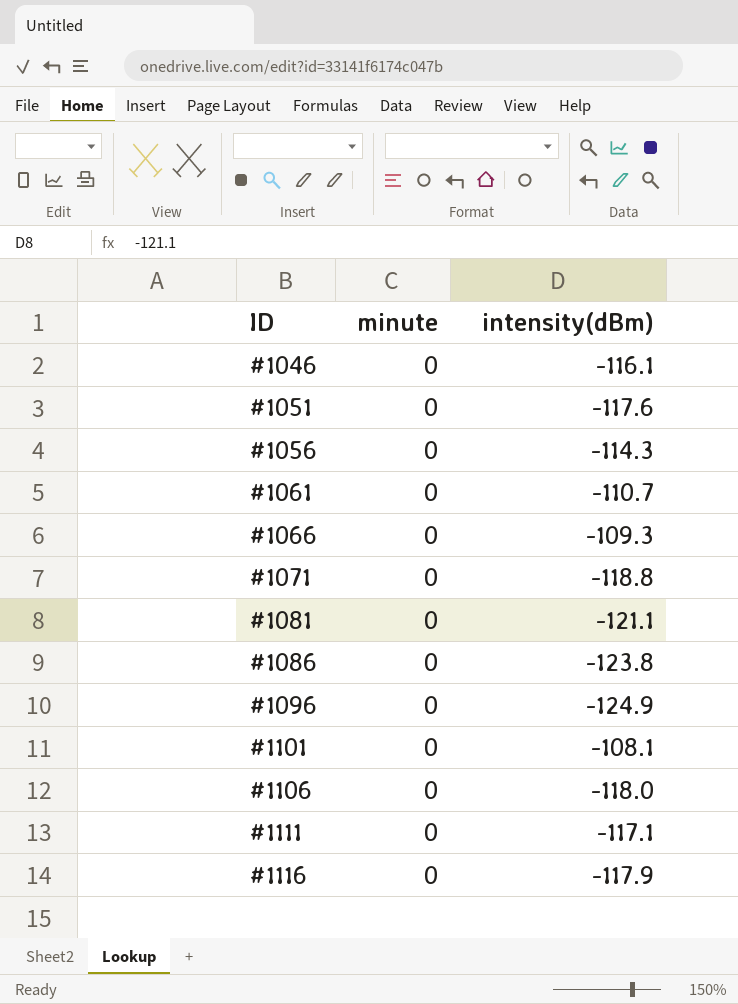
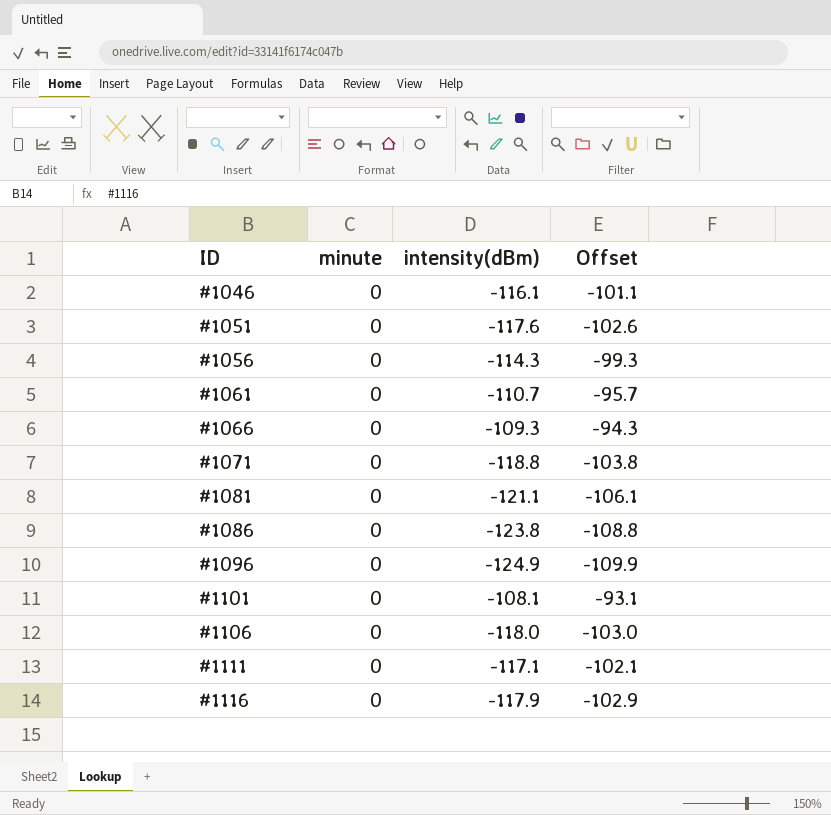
column Offset | formula: none -> [intensity(dBm)] + 15

